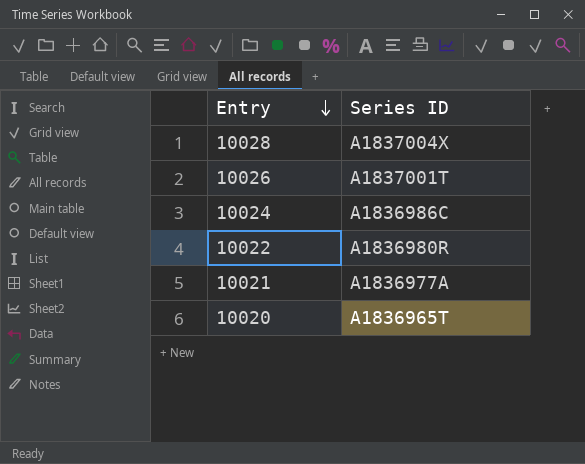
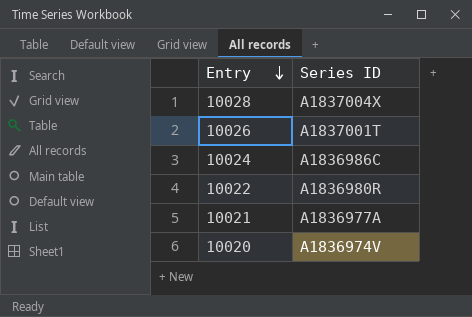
10020 | Series ID: A1836965T -> A1836974V

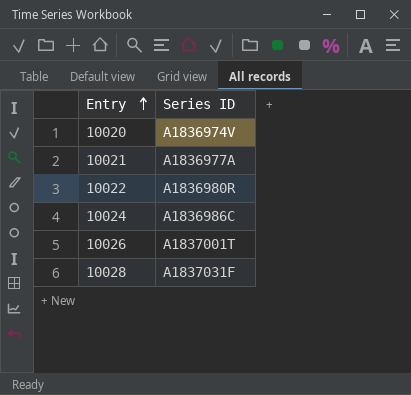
row order: Entry descending -> Entry ascending
10028 | Series ID: A1837004X -> A1837031F

